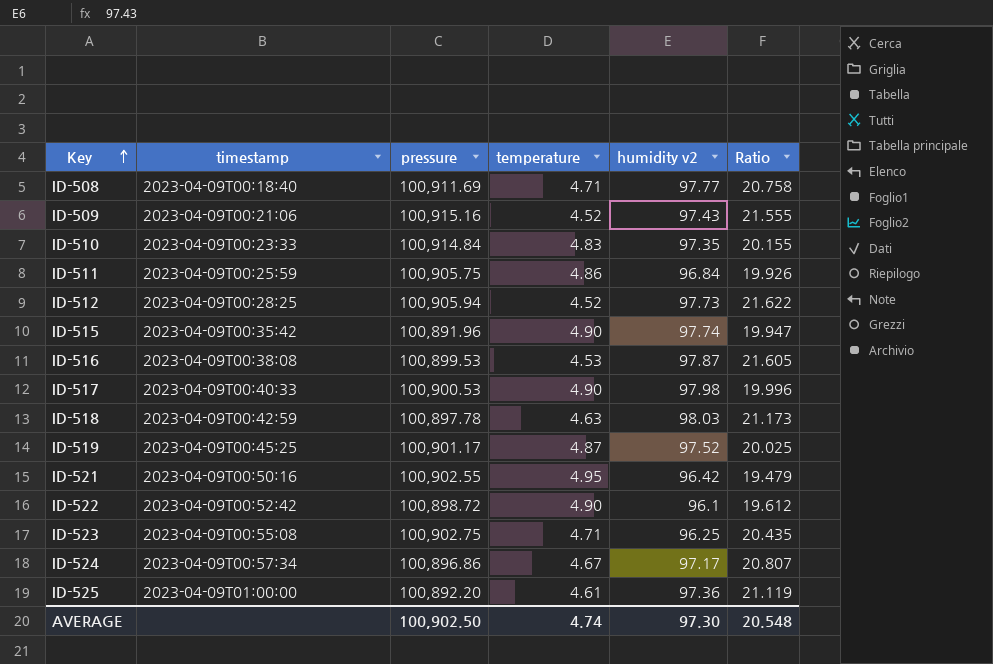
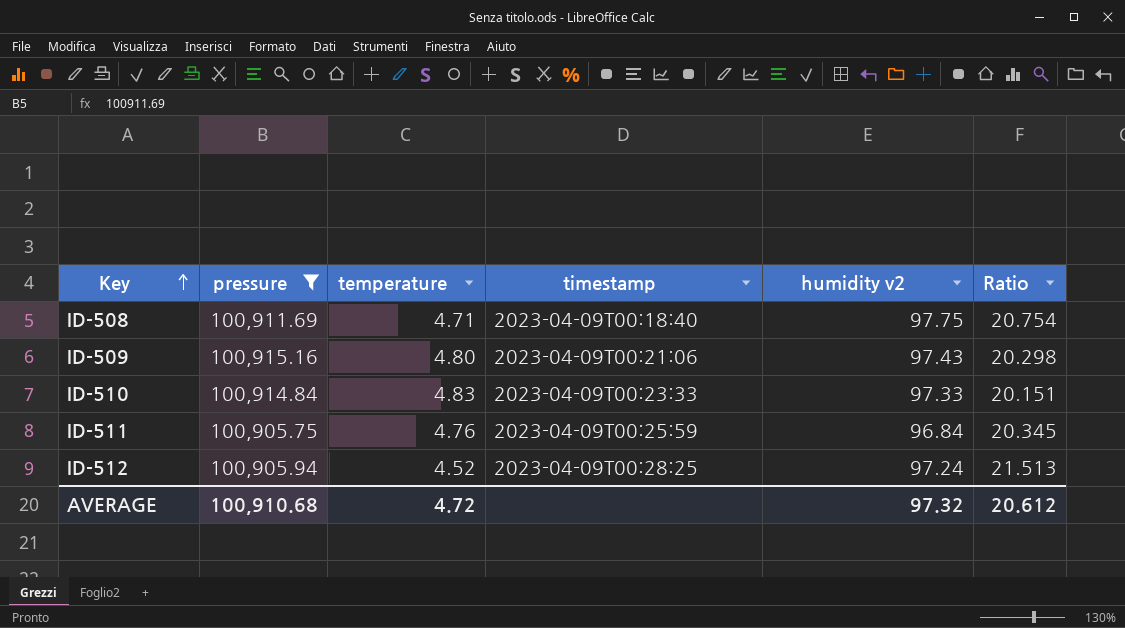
filter: none -> pressure >= 100,905.75
column timestamp | position: 2 -> 4
ID-508 | humidity v2: 97.77 -> 97.75
ID-508 | Ratio: 20.758 -> 20.754
ID-509 | temperature: 4.52 -> 4.80
ID-509 | Ratio: 21.555 -> 20.298
ID-510 | humidity v2: 97.35 -> 97.33
ID-510 | Ratio: 20.155 -> 20.151
ID-511 | temperature: 4.86 -> 4.76
ID-511 | Ratio: 19.926 -> 20.345
ID-512 | humidity v2: 97.73 -> 97.24
ID-512 | Ratio: 21.622 -> 21.513
AVERAGE | pressure: 100,902.50 -> 100,910.68
AVERAGE | temperature: 4.74 -> 4.72
AVERAGE | humidity v2: 97.30 -> 97.32
AVERAGE | Ratio: 20.548 -> 20.612

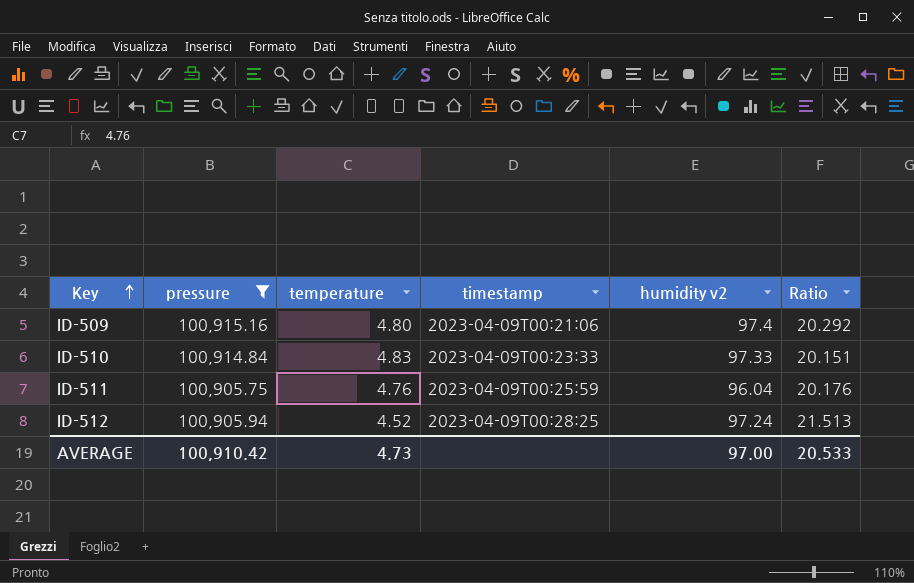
row ID-508: 100,911.69 | 4.71 | 2023-04-09T00:18:40 | 97.75 | 20.754 -> none
ID-509 | humidity v2: 97.43 -> 97.4
ID-509 | Ratio: 20.298 -> 20.292
ID-511 | humidity v2: 96.84 -> 96.04
ID-511 | Ratio: 20.345 -> 20.176
AVERAGE | pressure: 100,910.68 -> 100,910.42
AVERAGE | temperature: 4.72 -> 4.73
AVERAGE | humidity v2: 97.32 -> 97.00
AVERAGE | Ratio: 20.612 -> 20.533

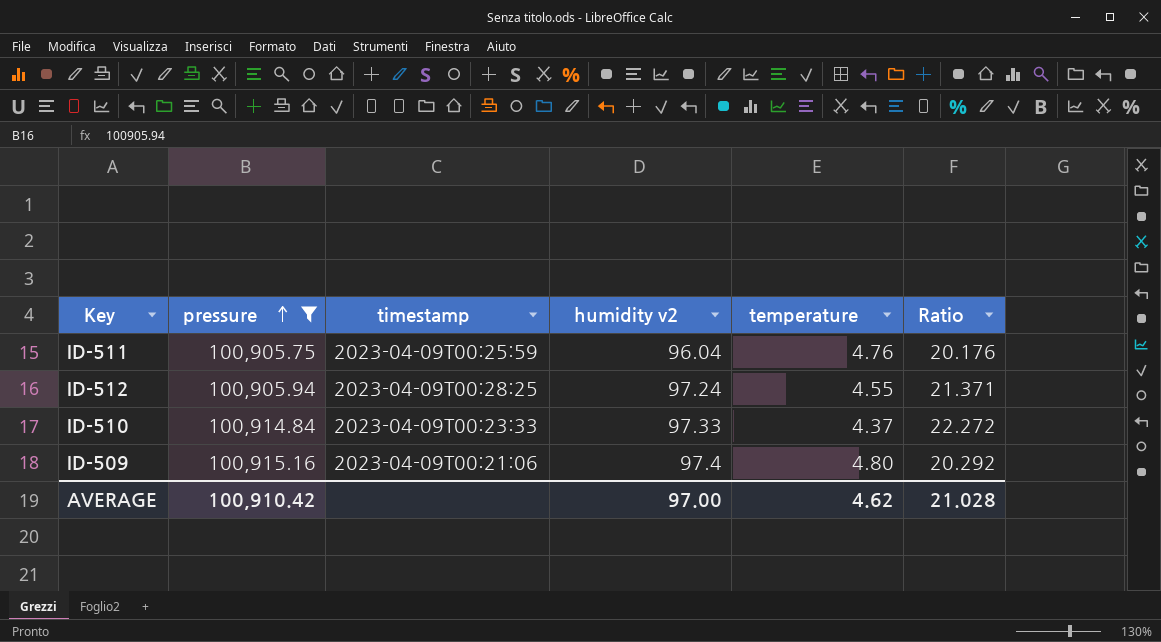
row order: Key ascending -> pressure ascending
column temperature | position: 3 -> 5
ID-512 | temperature: 4.52 -> 4.55
ID-512 | Ratio: 21.513 -> 21.371
ID-510 | temperature: 4.83 -> 4.37
ID-510 | Ratio: 20.151 -> 22.272
AVERAGE | temperature: 4.73 -> 4.62
AVERAGE | Ratio: 20.533 -> 21.028

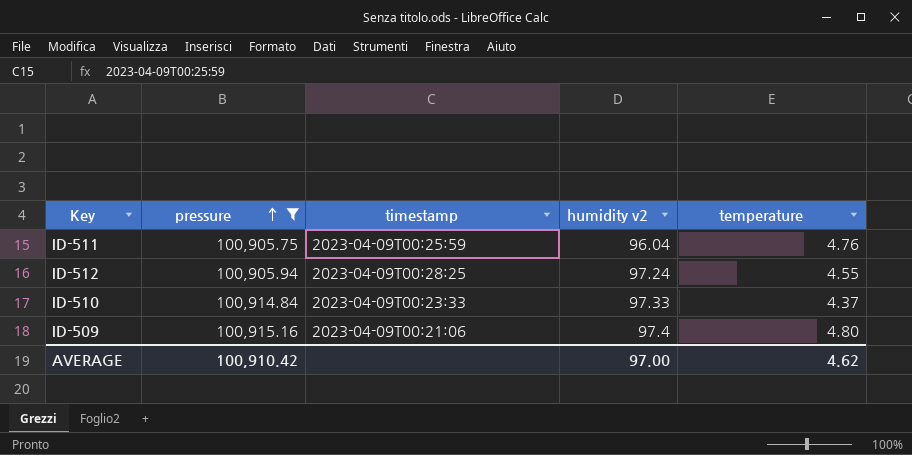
column Ratio | formula: [humidity v2] / [temperature] -> none

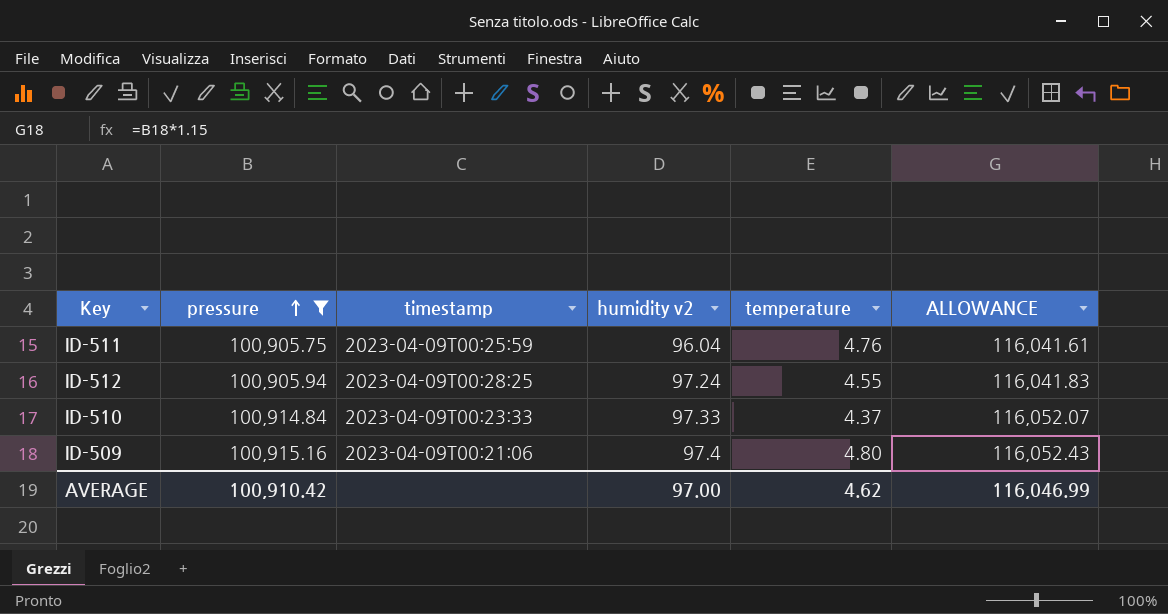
column ALLOWANCE | formula: none -> [pressure] * 1.15

